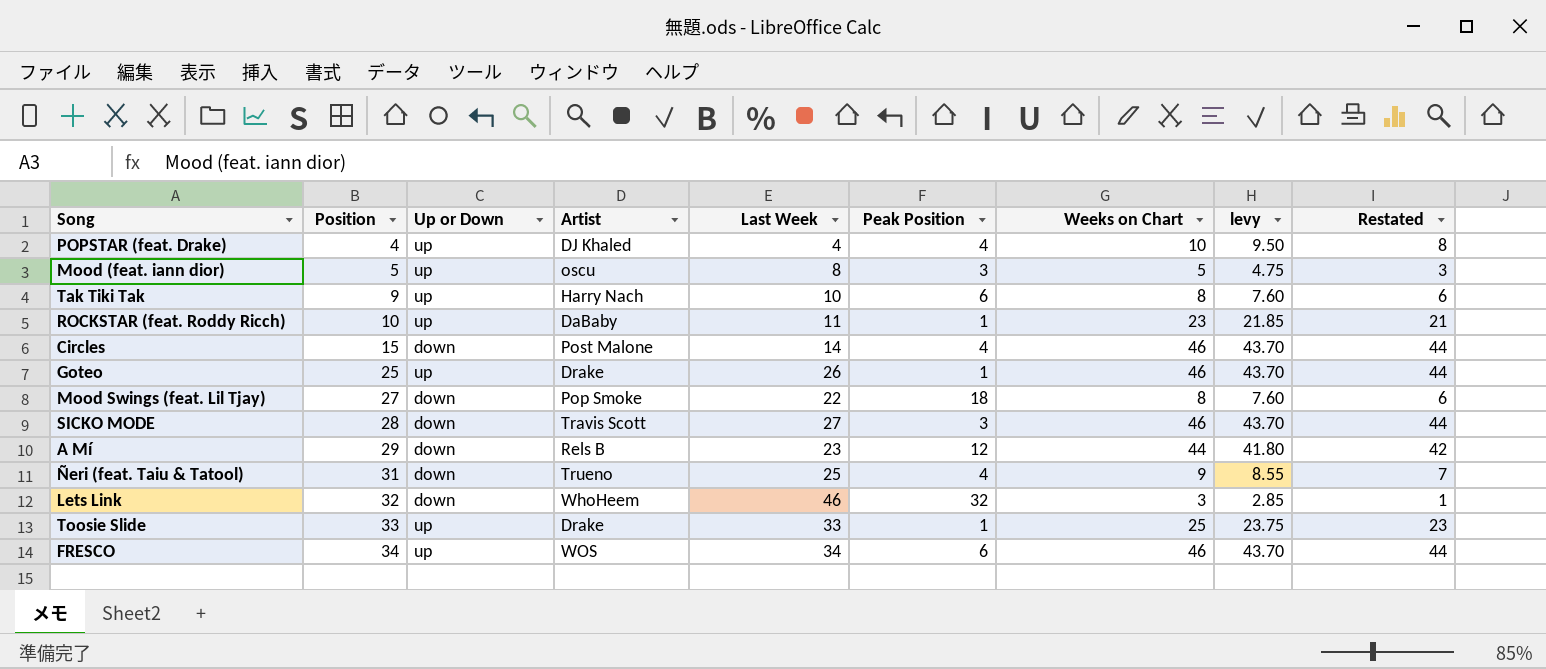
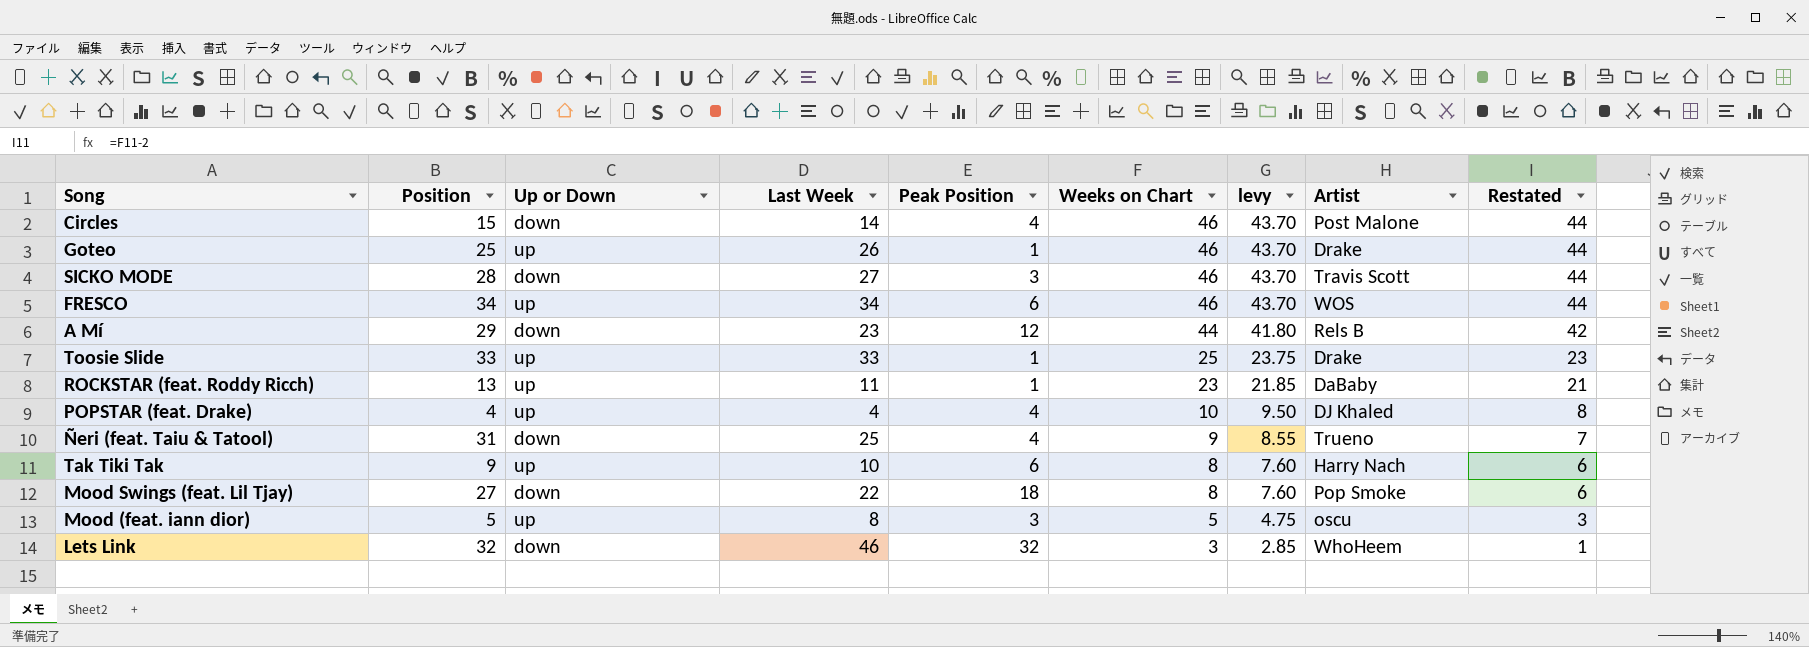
row order: Position ascending -> Weeks on Chart descending
column Artist | position: 4 -> 8
ROCKSTAR (feat. Roddy Ricch) | Position: 10 -> 13

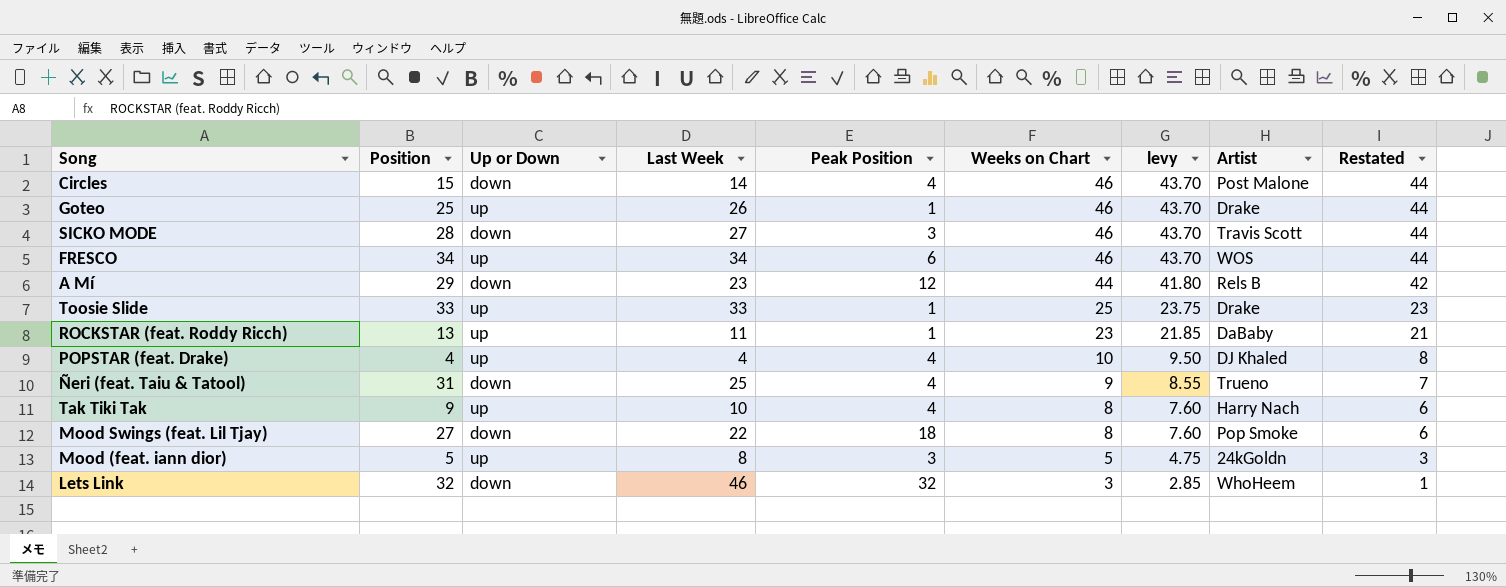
Tak Tiki Tak | Peak Position: 6 -> 4
Mood (feat. iann dior) | Artist: oscu -> 24kGoldn

